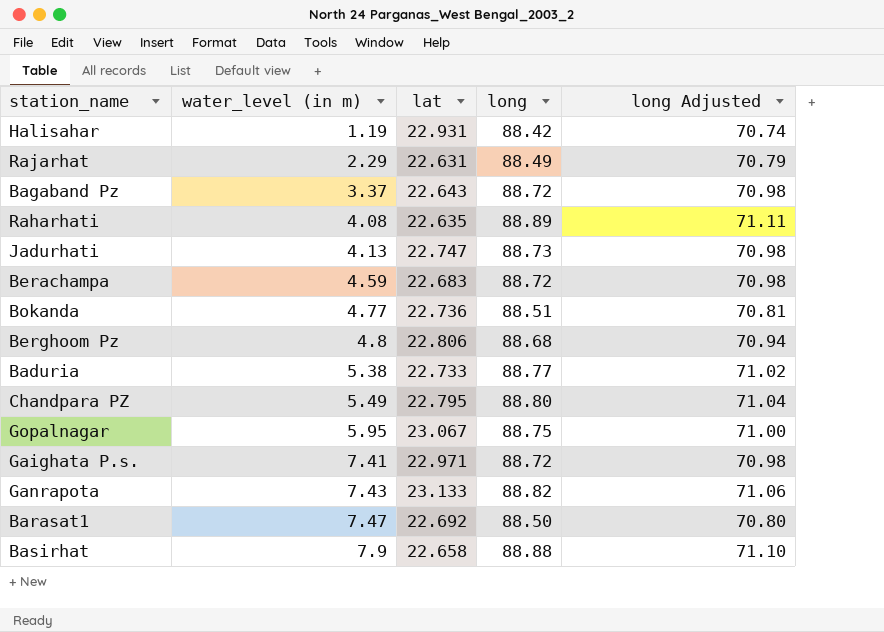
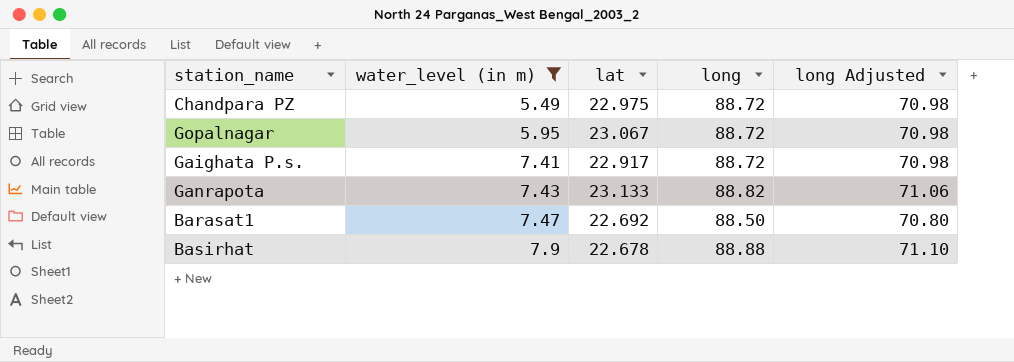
filter: none -> water_level (in m) >= 5.49
Chandpara PZ | lat: 22.795 -> 22.975
Chandpara PZ | long: 88.80 -> 88.72
Chandpara PZ | long Adjusted: 71.04 -> 70.98
Gopalnagar | long: 88.75 -> 88.72
Gopalnagar | long Adjusted: 71.00 -> 70.98
Gaighata P.s. | lat: 22.971 -> 22.917
Basirhat | lat: 22.658 -> 22.678

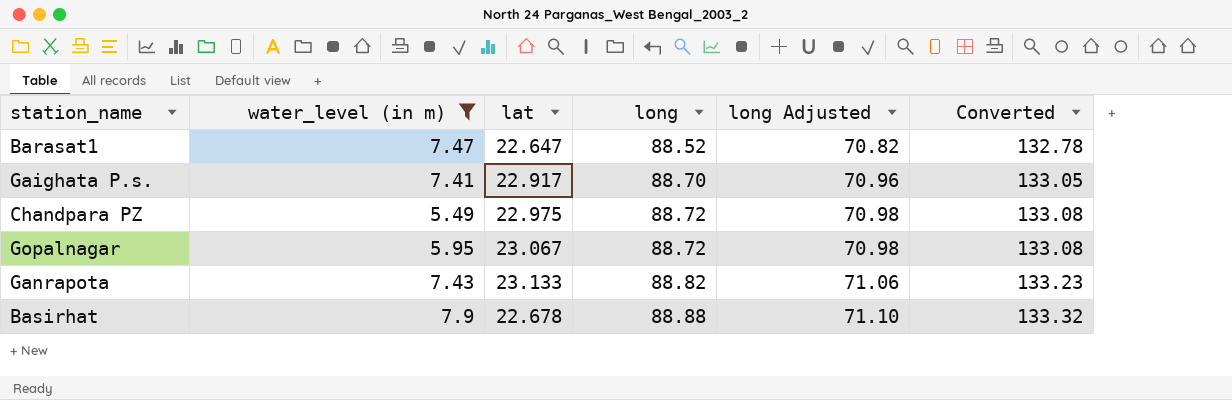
row order: water_level (in m) ascending -> long ascending
column Converted | formula: none -> [long] * 1.5
Barasat1 | lat: 22.692 -> 22.647
Barasat1 | long: 88.50 -> 88.52
Barasat1 | long Adjusted: 70.80 -> 70.82
Gaighata P.s. | long: 88.72 -> 88.70
Gaighata P.s. | long Adjusted: 70.98 -> 70.96

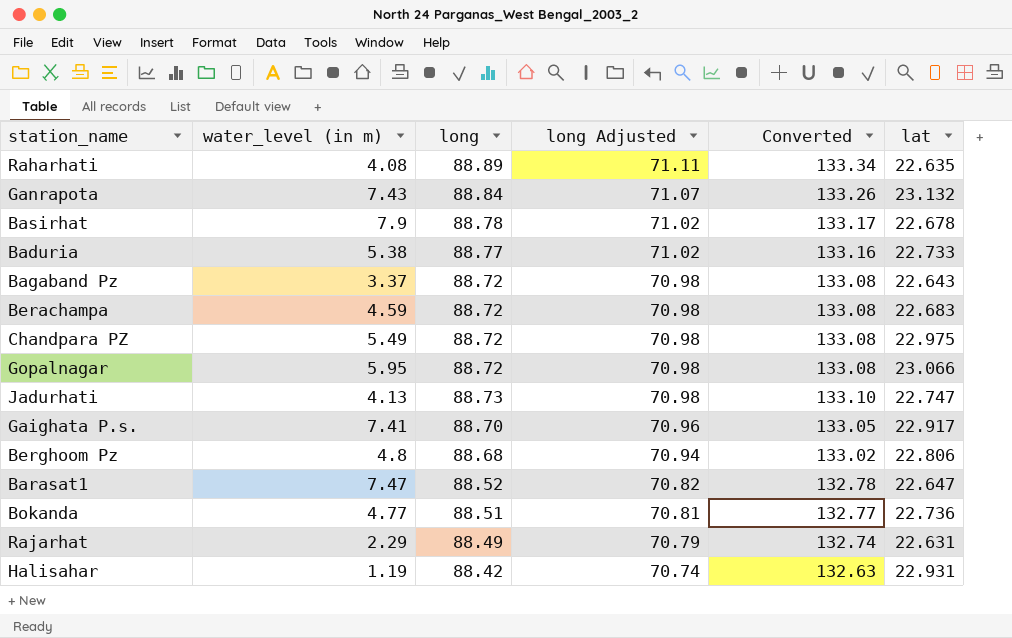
filter: water_level (in m) >= 5.49 -> none
row order: long ascending -> long Adjusted descending
column lat | position: 3 -> 6
Ganrapota | long: 88.82 -> 88.84
Ganrapota | long Adjusted: 71.06 -> 71.07
Ganrapota | Converted: 133.23 -> 133.26
Ganrapota | lat: 23.133 -> 23.132
Basirhat | long: 88.88 -> 88.78
Basirhat | long Adjusted: 71.10 -> 71.02
Basirhat | Converted: 133.32 -> 133.17
Gopalnagar | lat: 23.067 -> 23.066

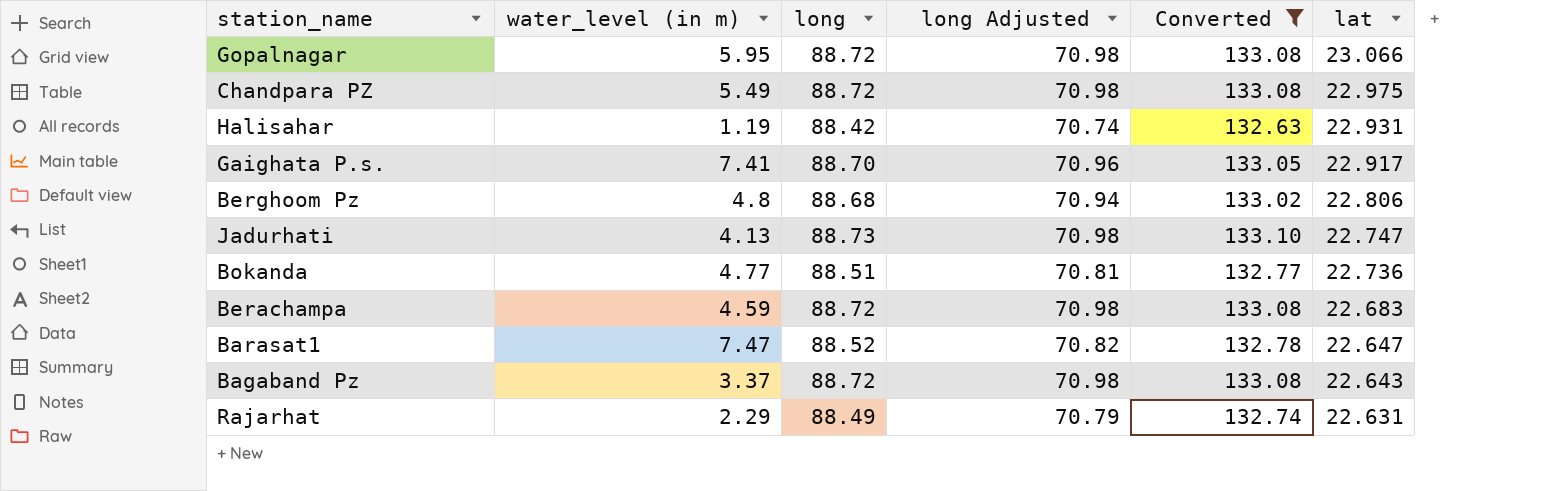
filter: none -> Converted <= 133.10
row order: long Adjusted descending -> lat descending

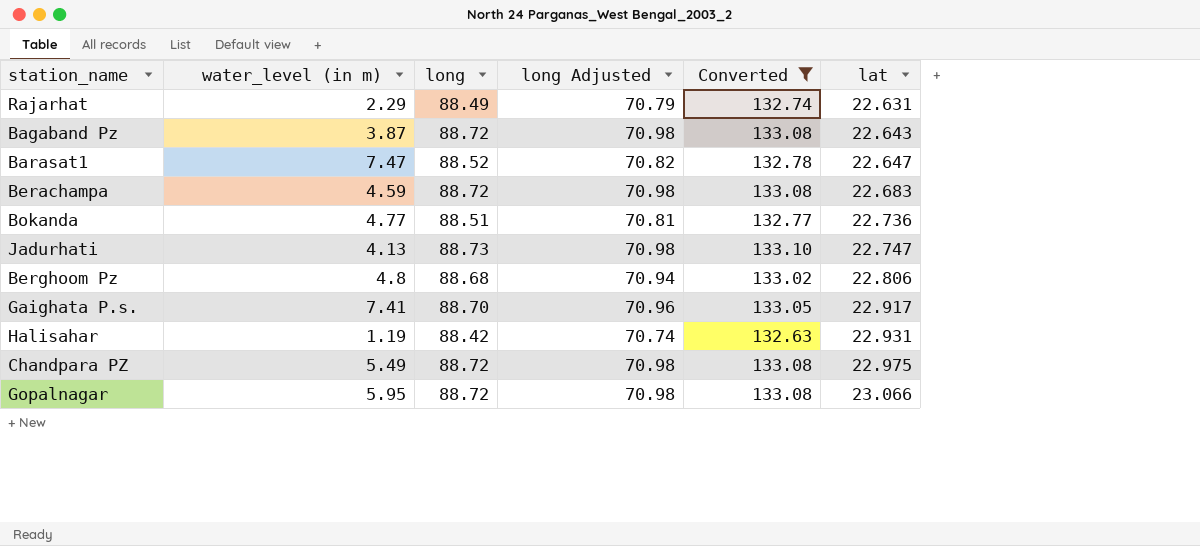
row order: lat descending -> lat ascending
Bagaband Pz | water_level (in m): 3.37 -> 3.87

